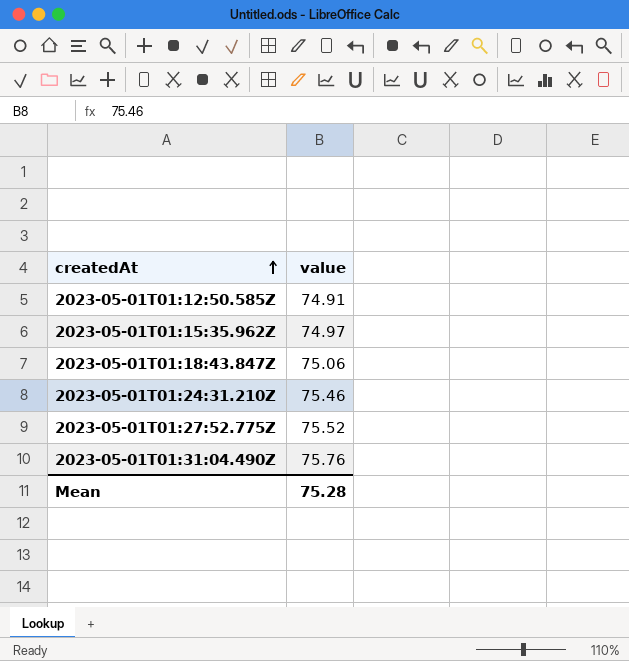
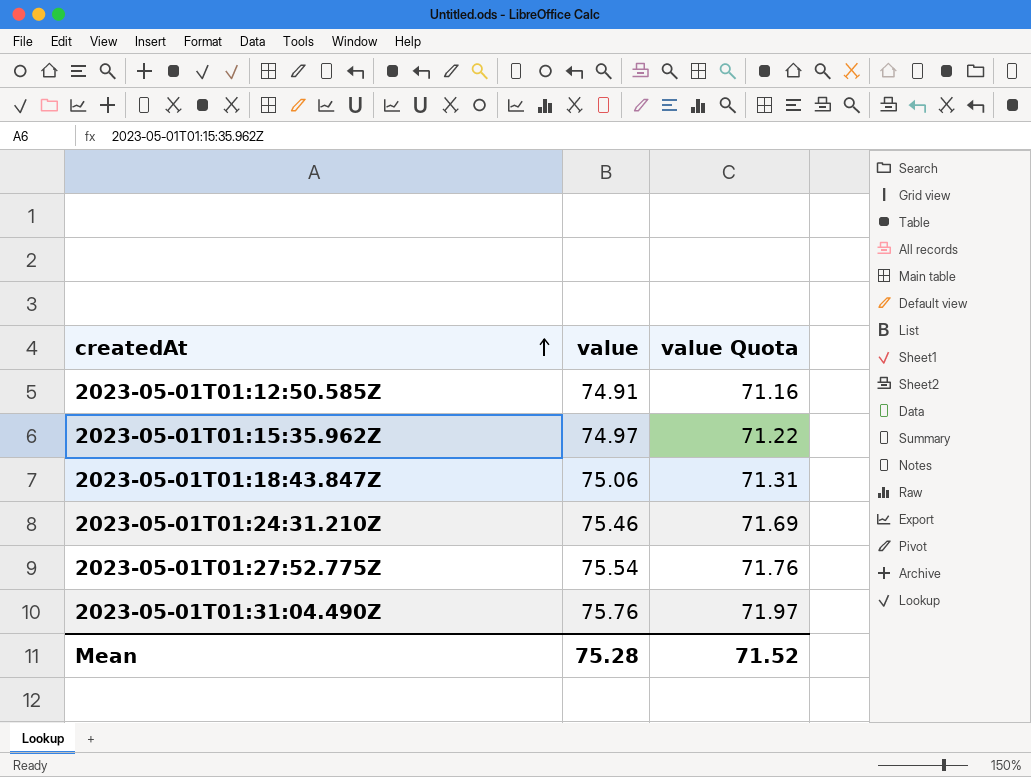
column value Quota | formula: none -> [value] * 0.95
2023-05-01T01:27:52.775Z | value: 75.52 -> 75.54

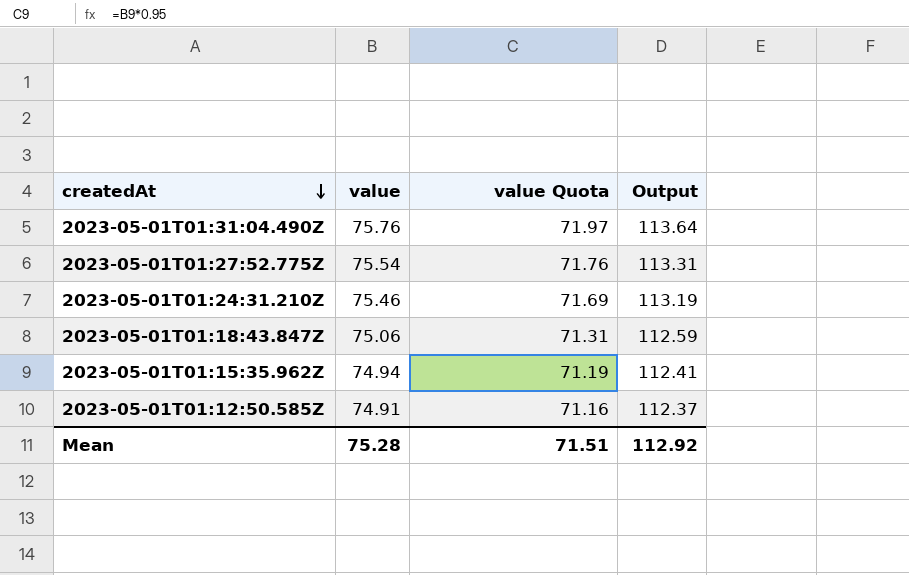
row order: createdAt ascending -> createdAt descending
column Output | formula: none -> [value] * 1.5
2023-05-01T01:15:35.962Z | value: 74.97 -> 74.94
2023-05-01T01:15:35.962Z | value Quota: 71.22 -> 71.19
Mean | value Quota: 71.52 -> 71.51

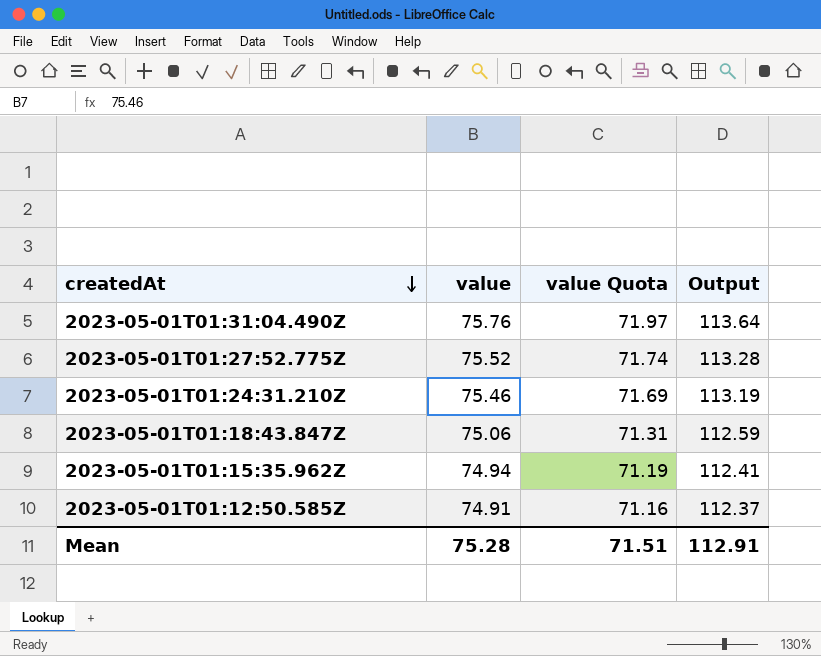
2023-05-01T01:27:52.775Z | value: 75.54 -> 75.52
2023-05-01T01:27:52.775Z | value Quota: 71.76 -> 71.74
2023-05-01T01:27:52.775Z | Output: 113.31 -> 113.28
Mean | Output: 112.92 -> 112.91

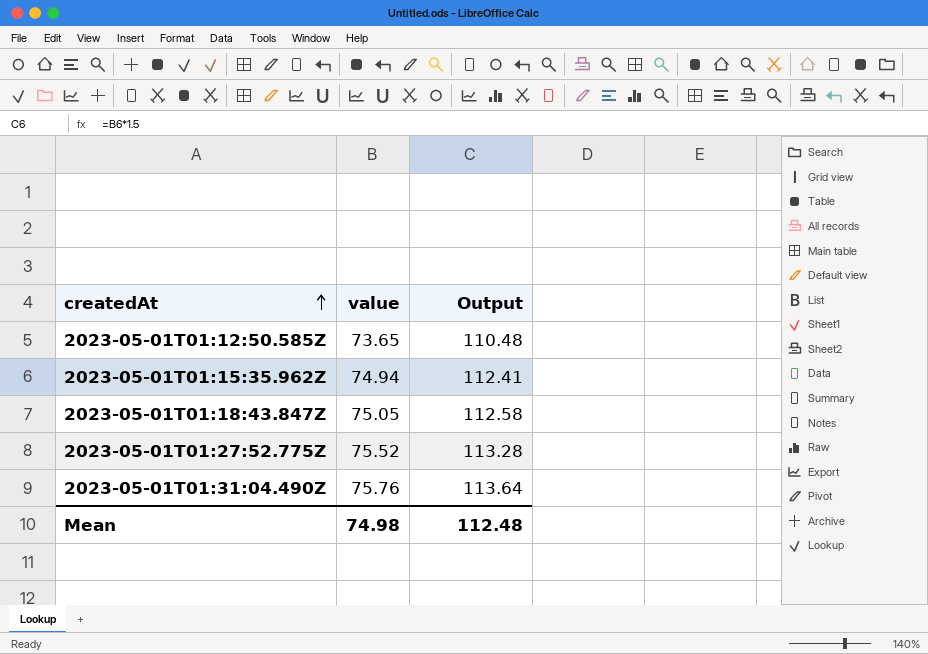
row order: createdAt descending -> createdAt ascending
column value Quota | formula: [value] * 0.95 -> none
row 2023-05-01T01:24:31.210Z: 75.46 | 71.69 | 113.19 -> none
2023-05-01T01:12:50.585Z | value: 74.91 -> 73.65
2023-05-01T01:12:50.585Z | Output: 112.37 -> 110.48
2023-05-01T01:18:43.847Z | value: 75.06 -> 75.05
2023-05-01T01:18:43.847Z | Output: 112.59 -> 112.58
Mean | value: 75.28 -> 74.98
Mean | Output: 112.91 -> 112.48

